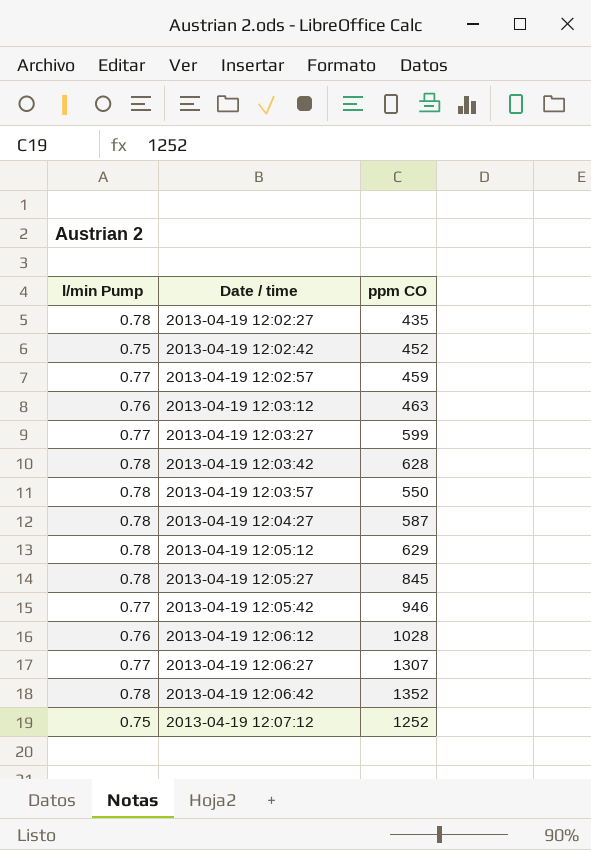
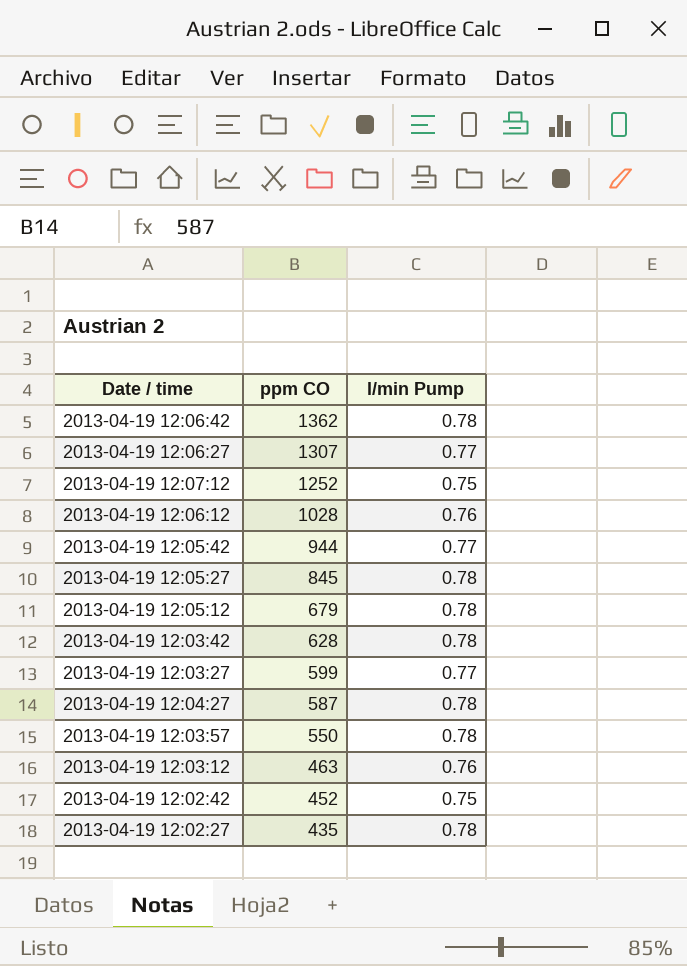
row order: Date / time ascending -> ppm CO descending
column l/min Pump | position: 1 -> 3
row 2013-04-19 12:02:57: 0.77 | 459 -> none
2013-04-19 12:06:42 | ppm CO: 1352 -> 1362
2013-04-19 12:05:42 | ppm CO: 946 -> 944
2013-04-19 12:05:12 | ppm CO: 629 -> 679

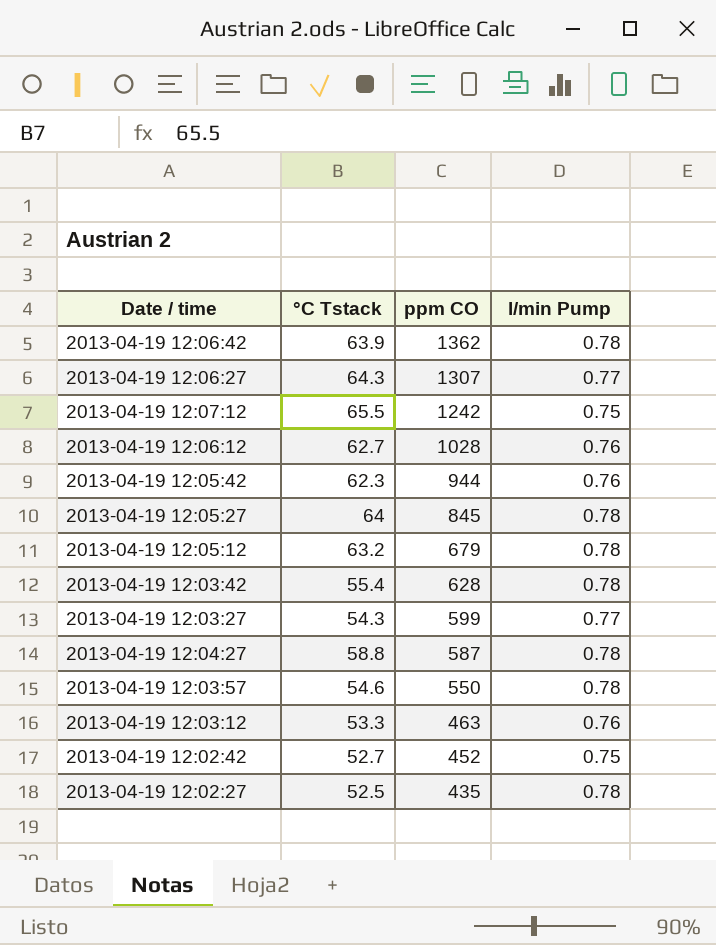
column °C Tstack | position: none -> 2
2013-04-19 12:07:12 | ppm CO: 1252 -> 1242
2013-04-19 12:05:42 | l/min Pump: 0.77 -> 0.76

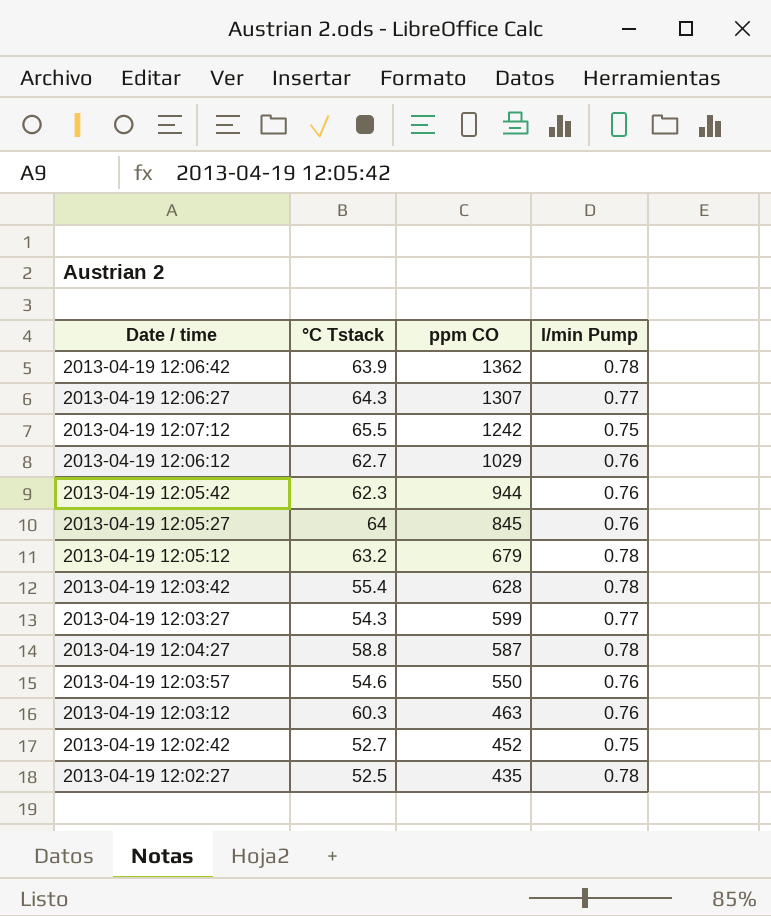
2013-04-19 12:06:12 | ppm CO: 1028 -> 1029
2013-04-19 12:05:27 | l/min Pump: 0.78 -> 0.76
2013-04-19 12:03:57 | l/min Pump: 0.78 -> 0.76
2013-04-19 12:03:12 | °C Tstack: 53.3 -> 60.3

